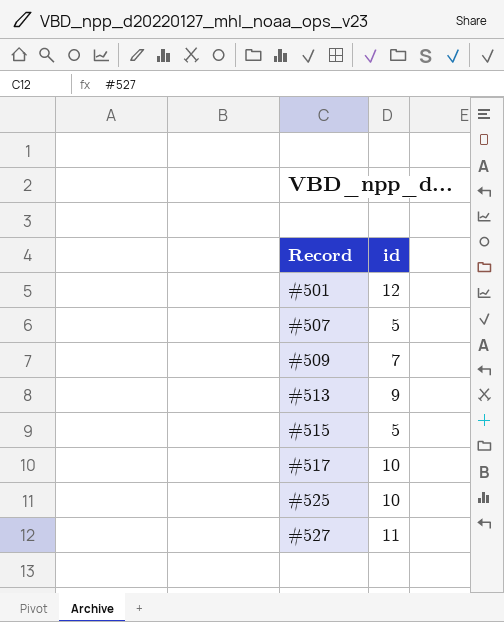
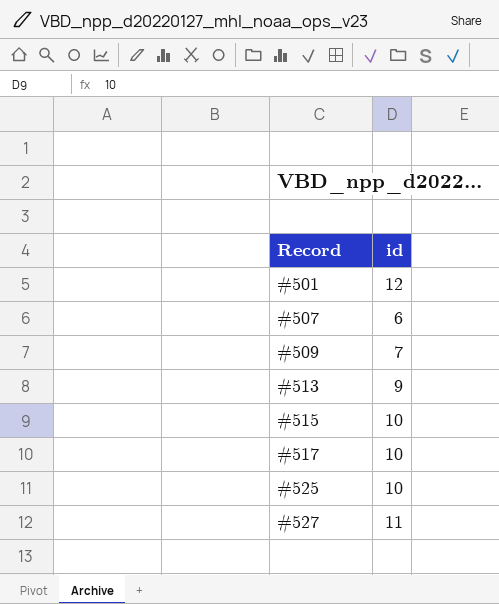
#507 | id: 5 -> 6
#515 | id: 5 -> 10

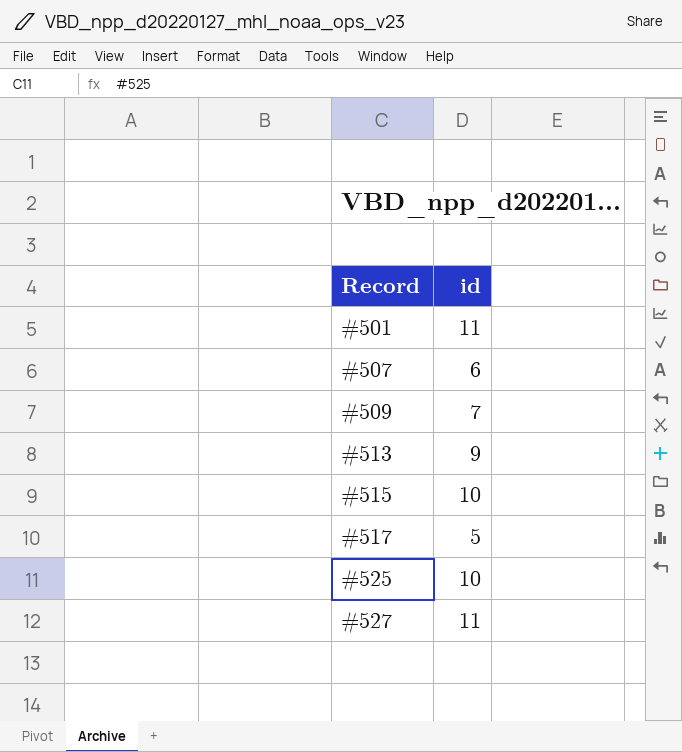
#501 | id: 12 -> 11
#517 | id: 10 -> 5

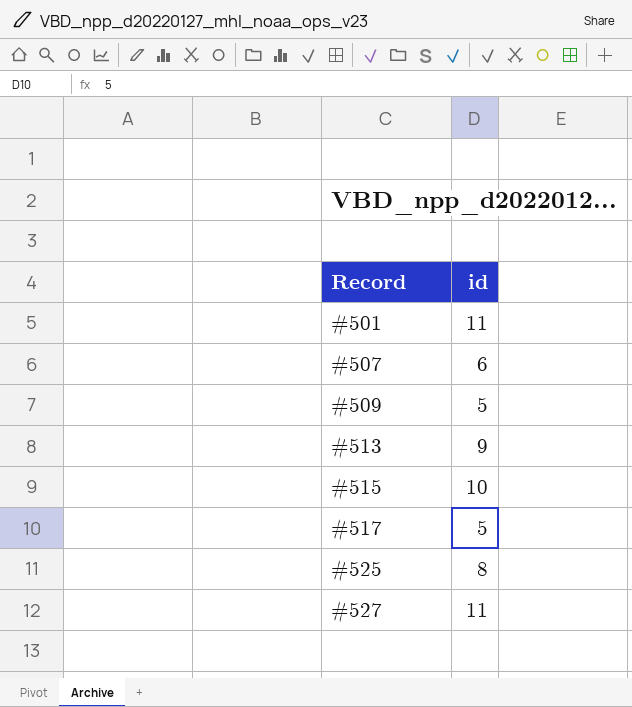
#509 | id: 7 -> 5
#525 | id: 10 -> 8

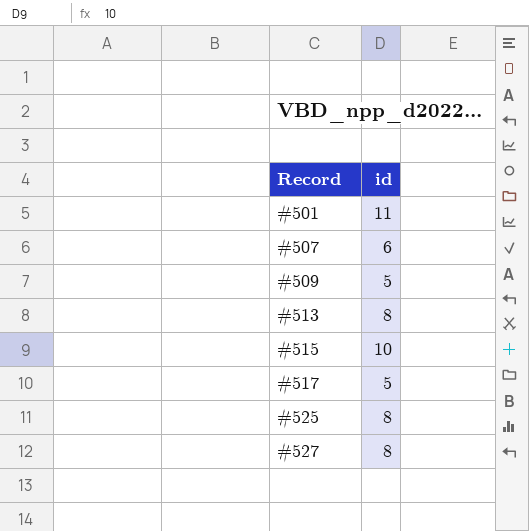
#513 | id: 9 -> 8
#527 | id: 11 -> 8

